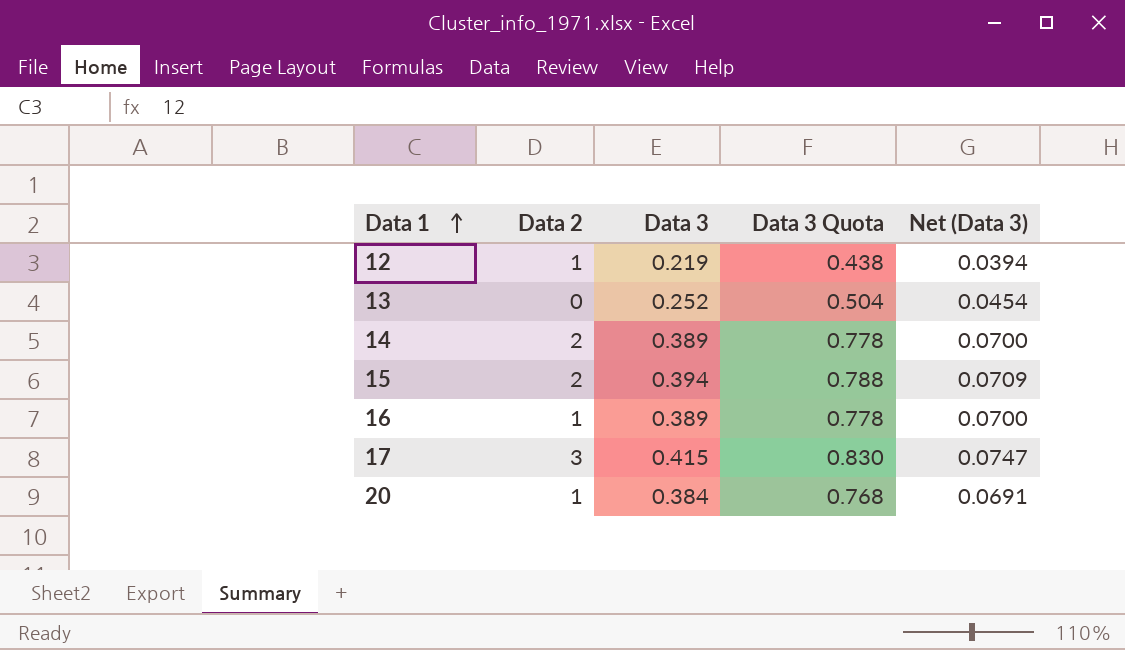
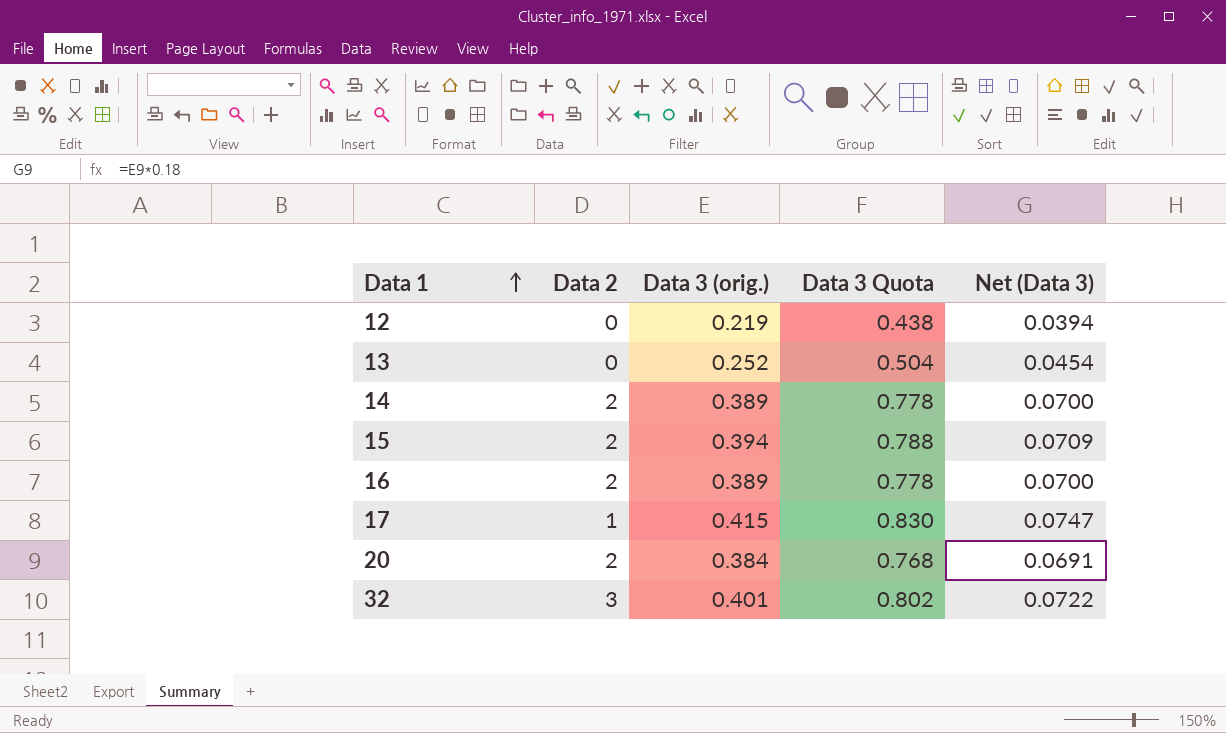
column name: Data 3 -> Data 3 (orig.)
12 | Data 2: 1 -> 0
16 | Data 2: 1 -> 2
17 | Data 2: 3 -> 1
20 | Data 2: 1 -> 2
row 32: none -> 3 | 0.401 | 0.802 | 0.0722

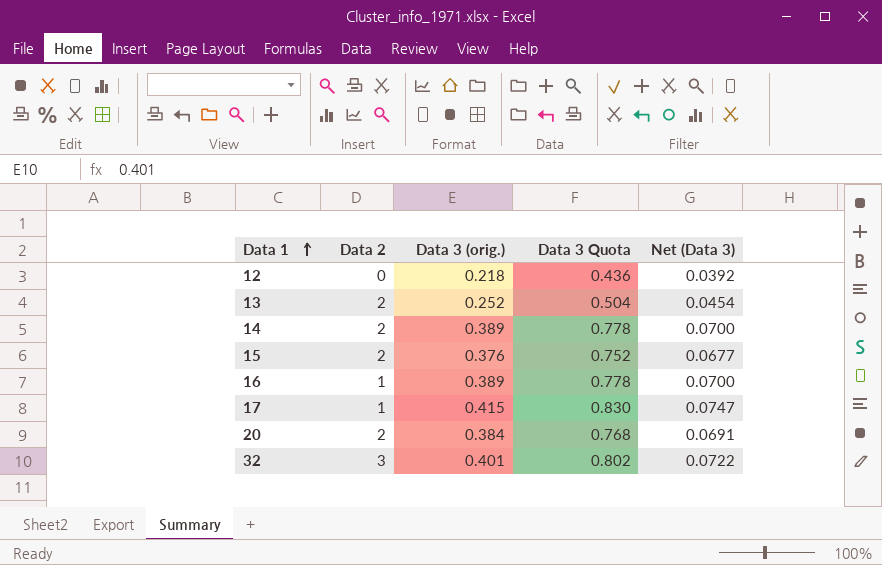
12 | Data 3 (orig.): 0.219 -> 0.218
12 | Data 3 Quota: 0.438 -> 0.436
12 | Net (Data 3): 0.0394 -> 0.0392
13 | Data 2: 0 -> 2
15 | Data 3 (orig.): 0.394 -> 0.376
15 | Data 3 Quota: 0.788 -> 0.752
15 | Net (Data 3): 0.0709 -> 0.0677
16 | Data 2: 2 -> 1

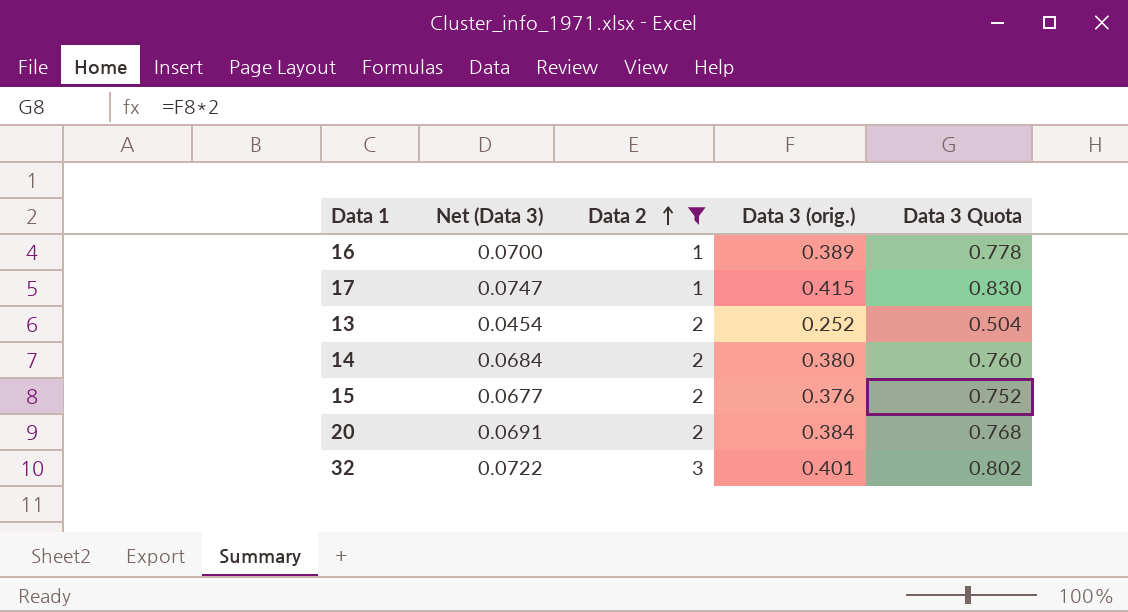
filter: none -> Data 2 != 0
row order: Data 1 ascending -> Data 2 ascending
column Net (Data 3) | position: 5 -> 2
14 | Net (Data 3): 0.0700 -> 0.0684
14 | Data 3 (orig.): 0.389 -> 0.380
14 | Data 3 Quota: 0.778 -> 0.760

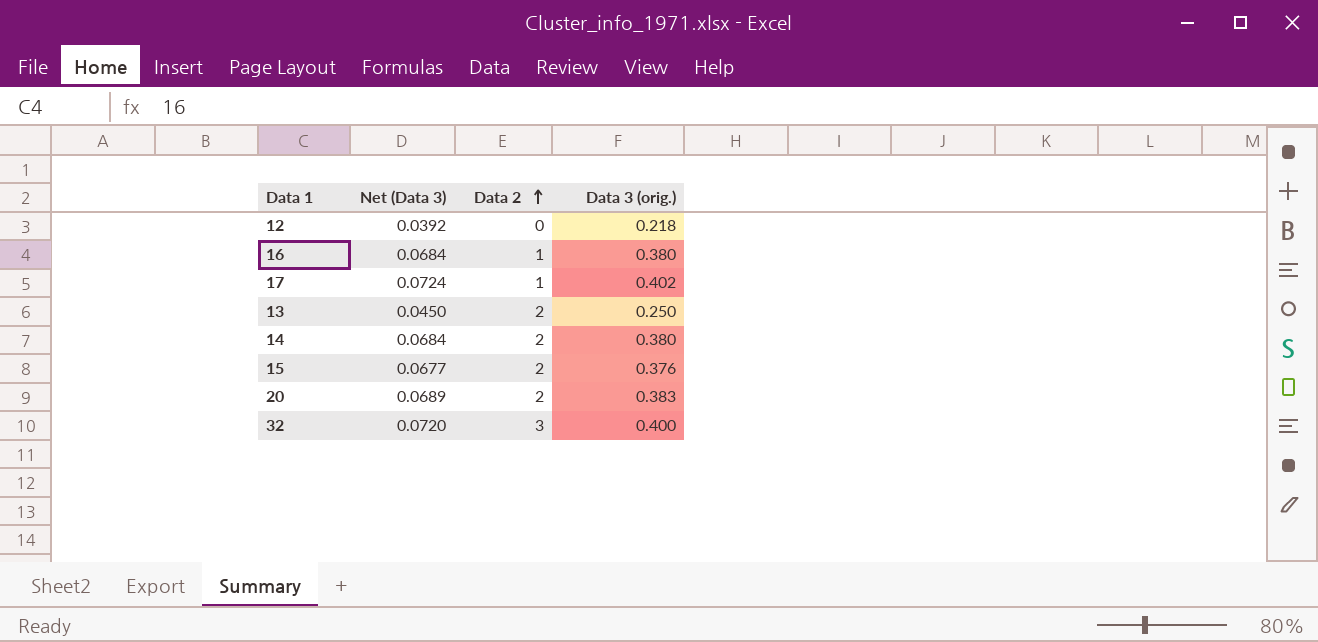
filter: Data 2 != 0 -> none
column Data 3 Quota | formula: [Data 3 (orig.)] * 2 -> none
16 | Net (Data 3): 0.0700 -> 0.0684
16 | Data 3 (orig.): 0.389 -> 0.380
17 | Net (Data 3): 0.0747 -> 0.0724
17 | Data 3 (orig.): 0.415 -> 0.402
13 | Net (Data 3): 0.0454 -> 0.0450
13 | Data 3 (orig.): 0.252 -> 0.250
20 | Net (Data 3): 0.0691 -> 0.0689
20 | Data 3 (orig.): 0.384 -> 0.383
32 | Net (Data 3): 0.0722 -> 0.0720
32 | Data 3 (orig.): 0.401 -> 0.400

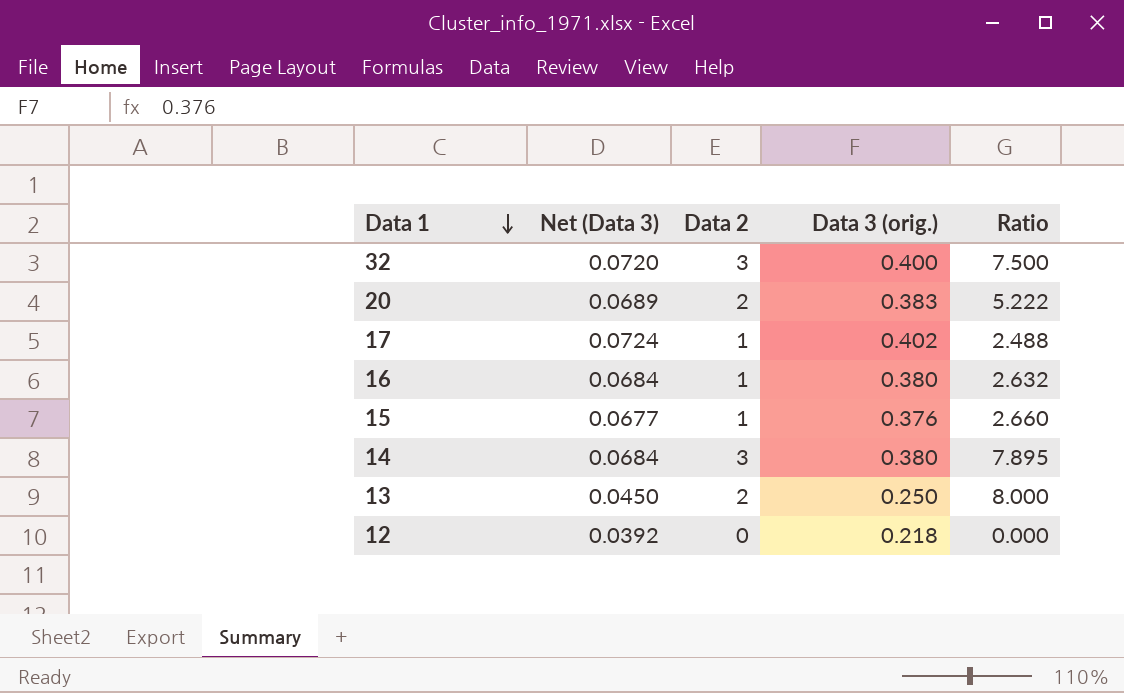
row order: Data 2 ascending -> Data 1 descending
column Ratio | formula: none -> [Data 2] / [Data 3 (orig.)]
15 | Data 2: 2 -> 1
14 | Data 2: 2 -> 3

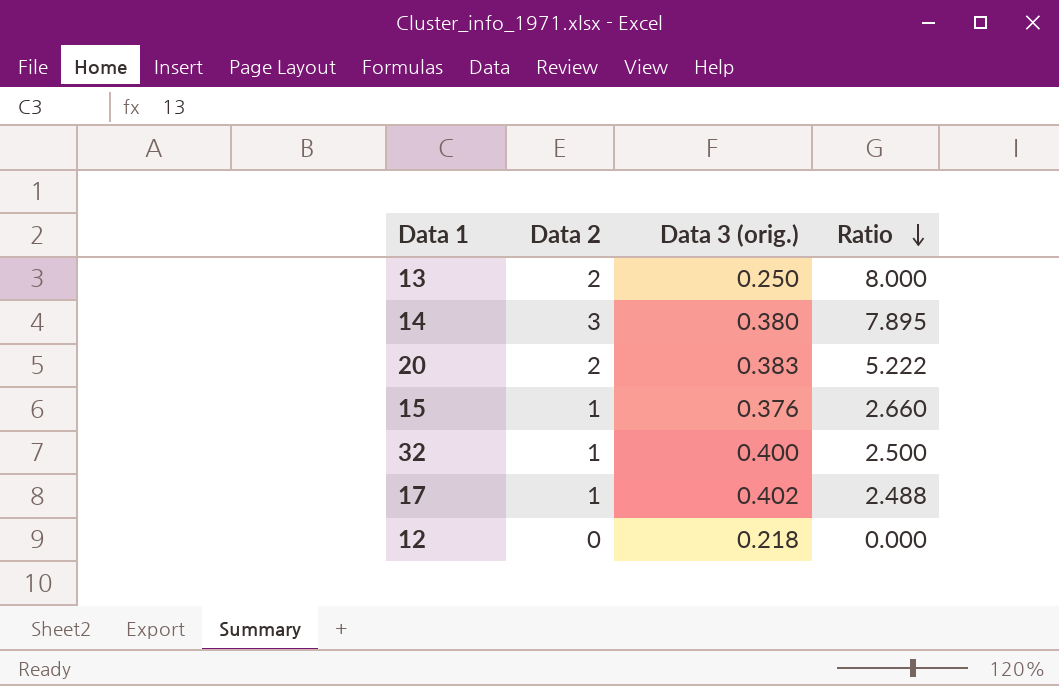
row order: Data 1 descending -> Ratio descending
column Net (Data 3) | formula: [Data 3 (orig.)] * 0.18 -> none
row 16: 0.0684 | 1 | 0.380 | 2.632 -> none
32 | Data 2: 3 -> 1
32 | Ratio: 7.500 -> 2.500

